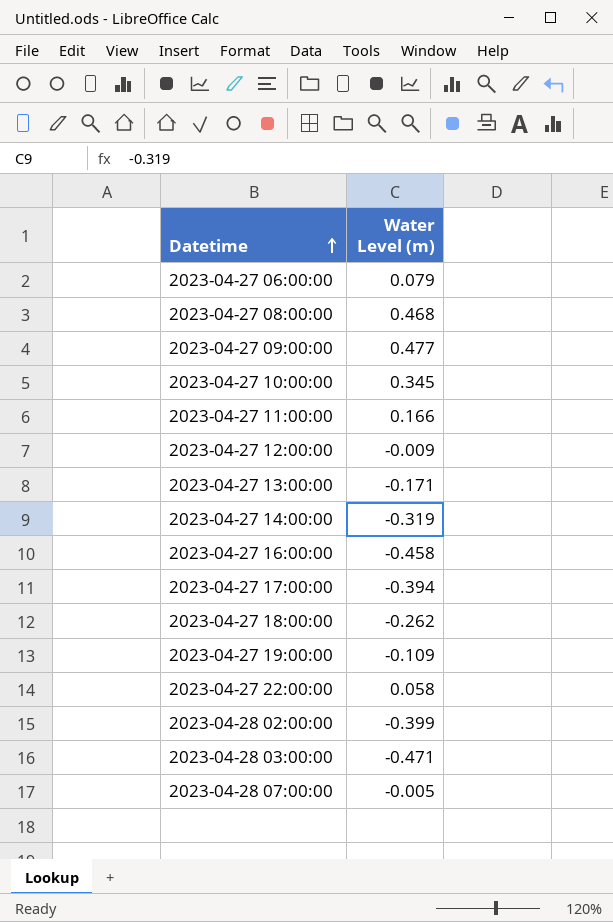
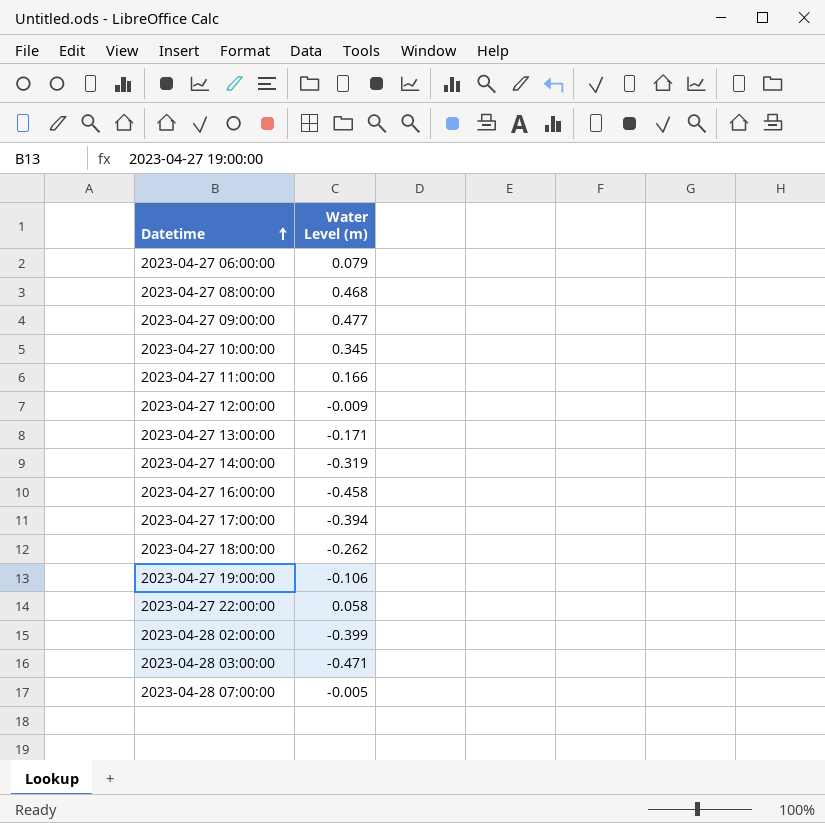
2023-04-27 19:00:00 | Water Level (m): -0.109 -> -0.106

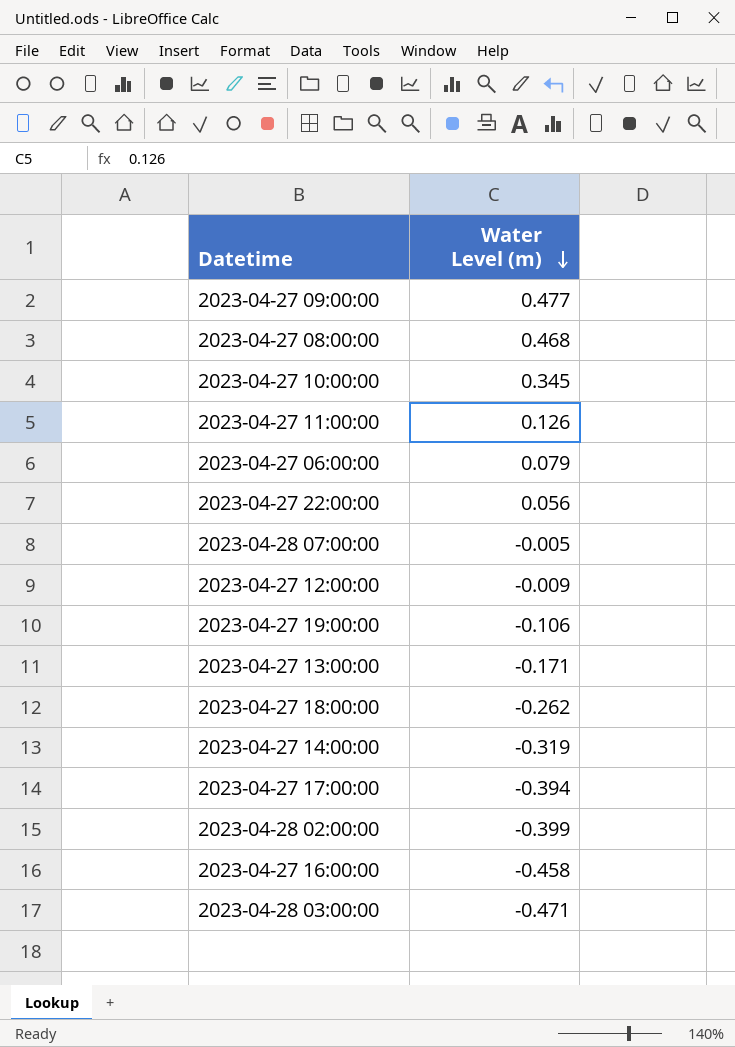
row order: Datetime ascending -> Water Level (m) descending
2023-04-27 11:00:00 | Water Level (m): 0.166 -> 0.126
2023-04-27 22:00:00 | Water Level (m): 0.058 -> 0.056

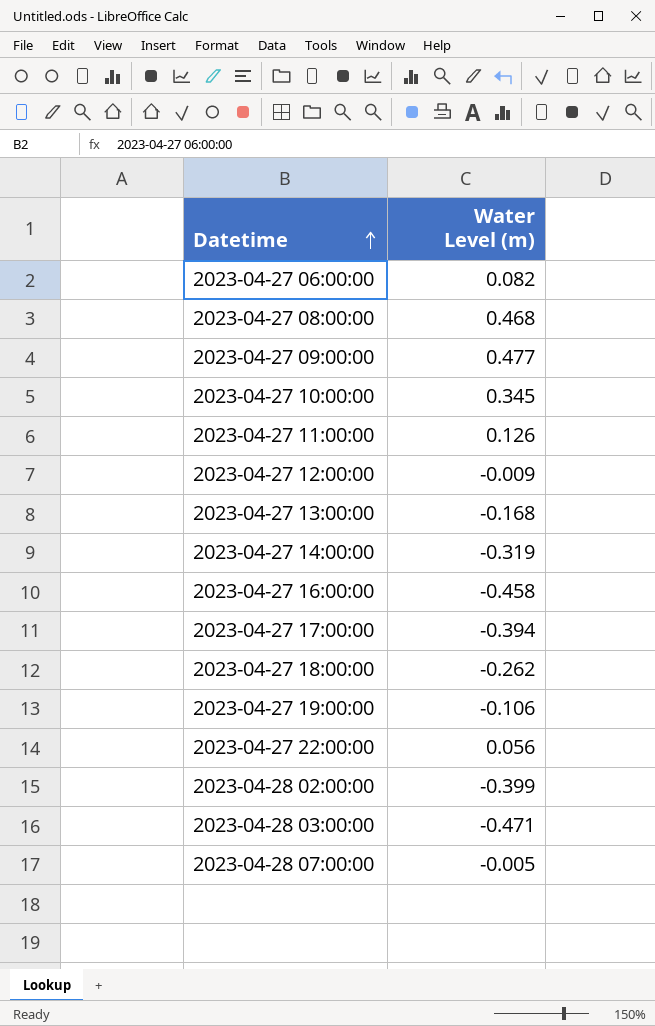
row order: Water Level (m) descending -> Datetime ascending
2023-04-27 06:00:00 | Water Level (m): 0.079 -> 0.082
2023-04-27 13:00:00 | Water Level (m): -0.171 -> -0.168

